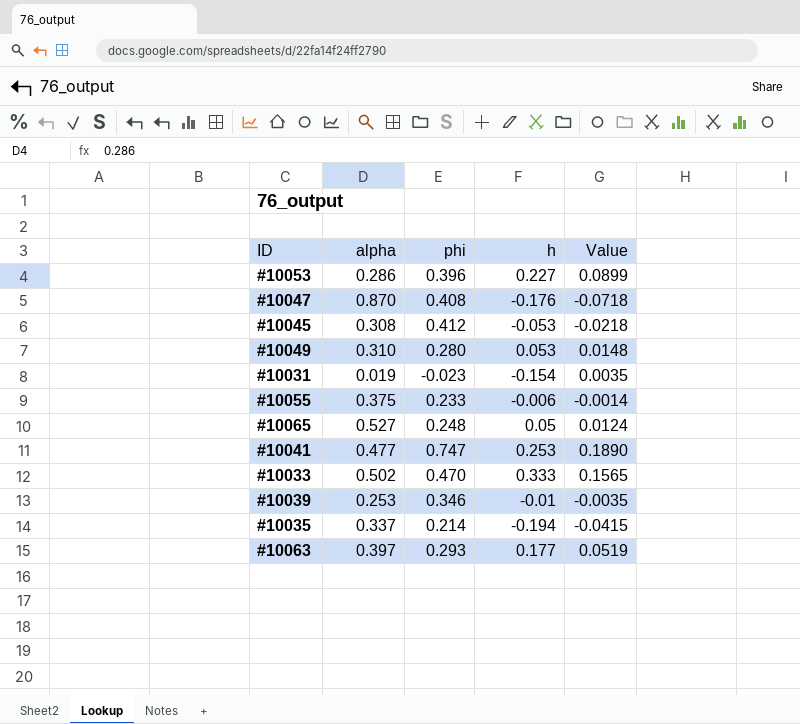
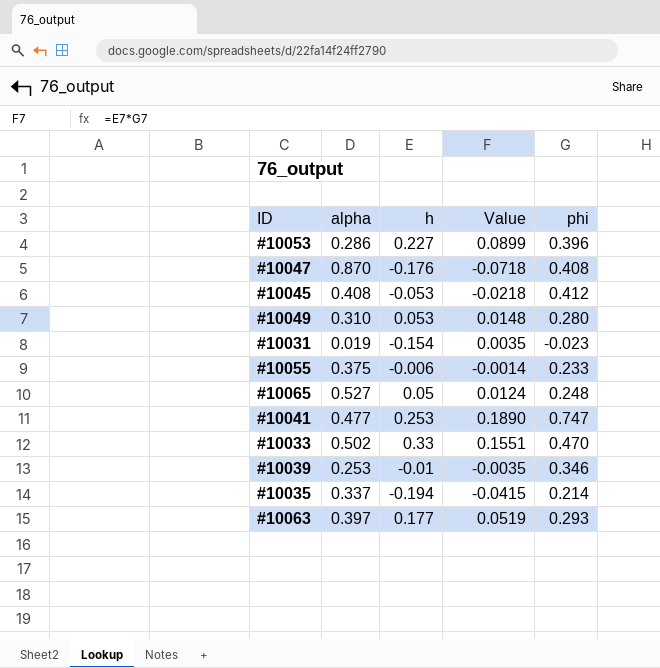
column phi | position: 3 -> 5
#10045 | alpha: 0.308 -> 0.408
#10033 | h: 0.333 -> 0.33
#10033 | Value: 0.1565 -> 0.1551

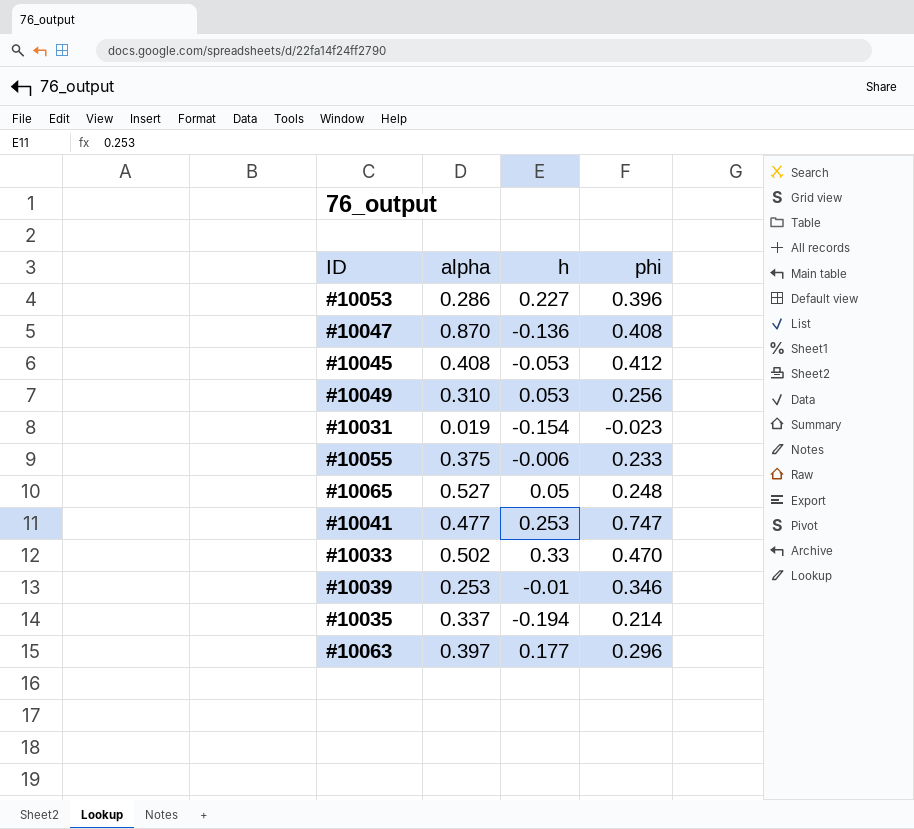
column Value | formula: [h] * [phi] -> none
#10047 | h: -0.176 -> -0.136
#10049 | phi: 0.280 -> 0.256
#10063 | phi: 0.293 -> 0.296

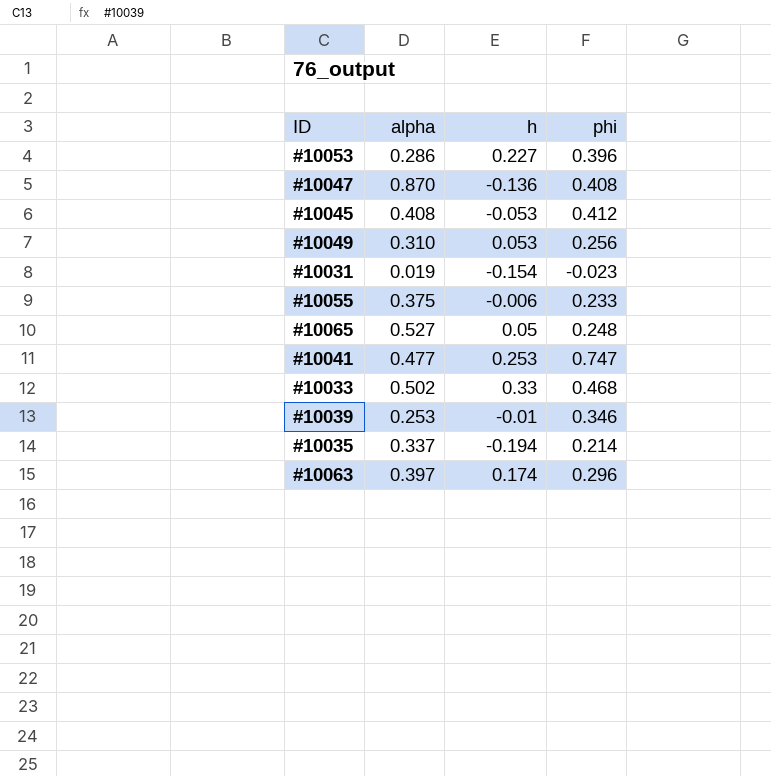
#10033 | phi: 0.470 -> 0.468
#10063 | h: 0.177 -> 0.174

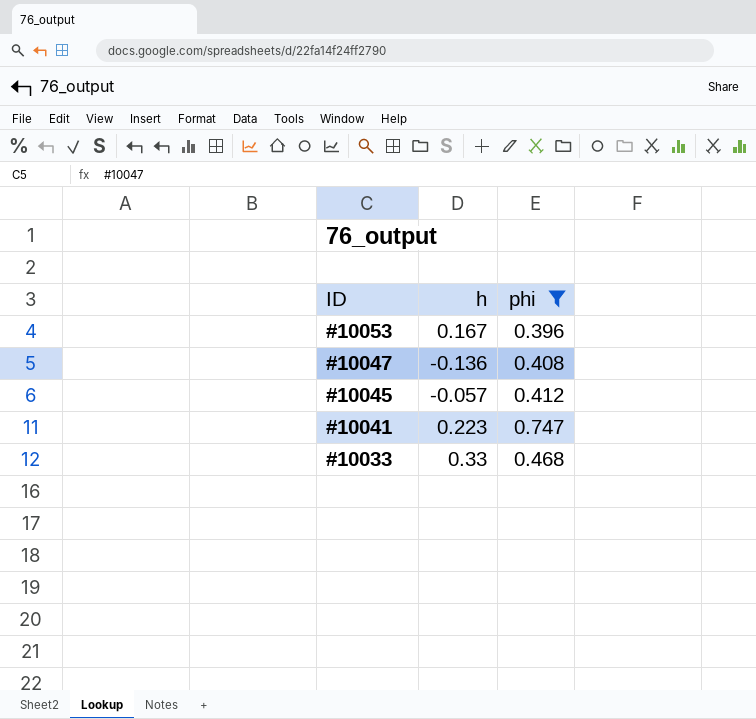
filter: none -> phi >= 0.396
column alpha | position: 2 -> none
#10053 | h: 0.227 -> 0.167
#10045 | h: -0.053 -> -0.057
#10041 | h: 0.253 -> 0.223

